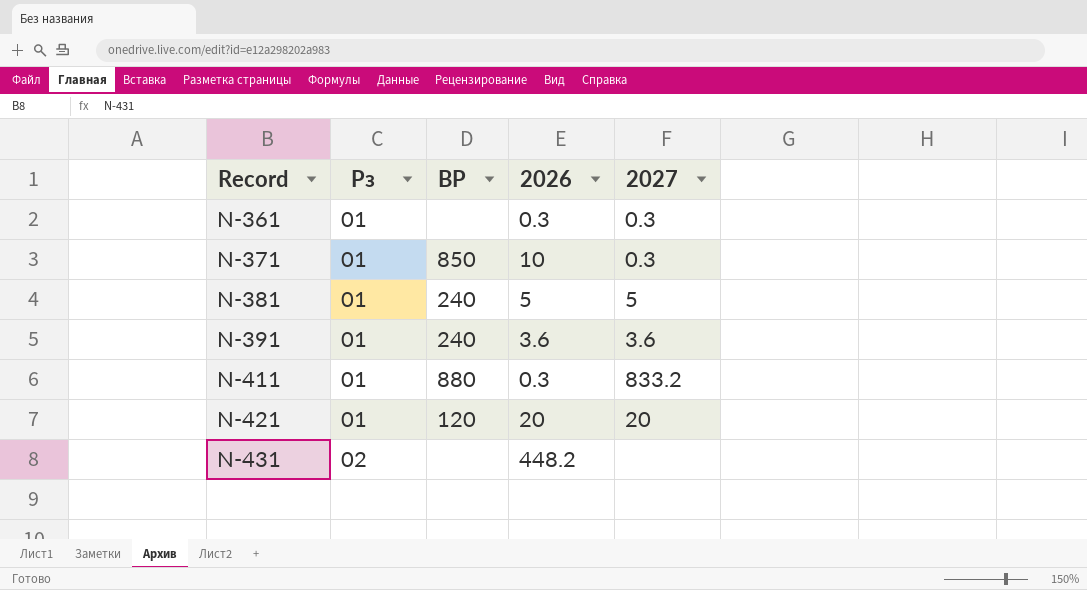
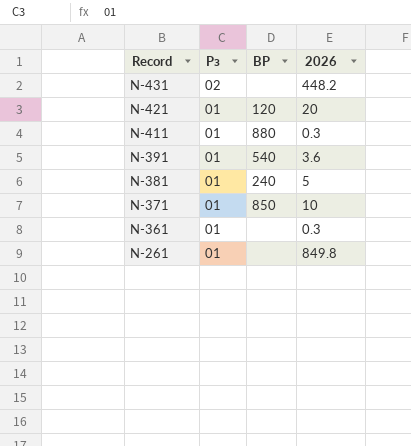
row order: Record ascending -> Record descending
column 2027 | position: 5 -> none
N-391 | ВР: 240 -> 540
row N-261: none -> 01 | none | 849.8

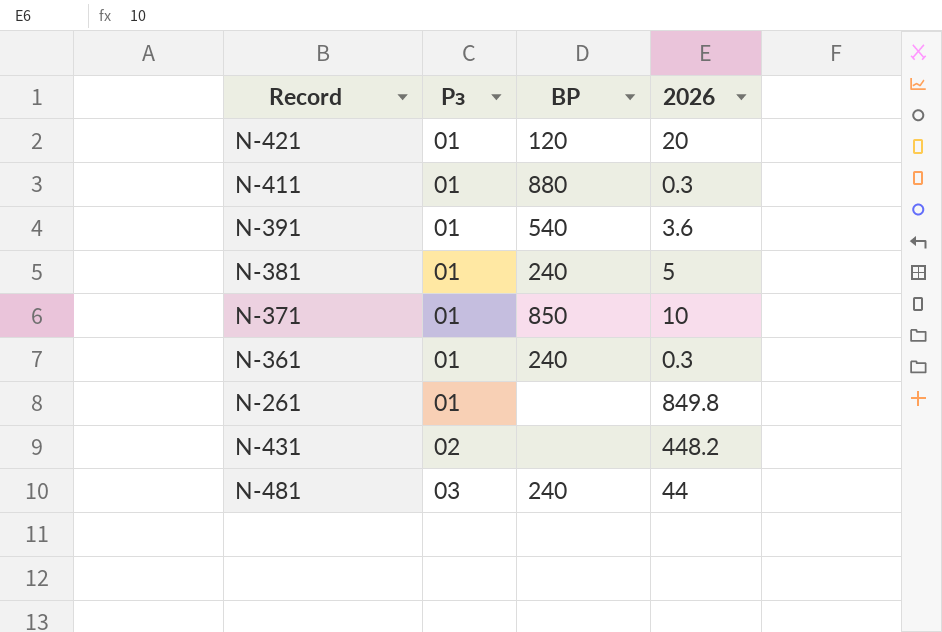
row order: Record descending -> Рз ascending
N-361 | ВР: none -> 240
row N-481: none -> 03 | 240 | 44

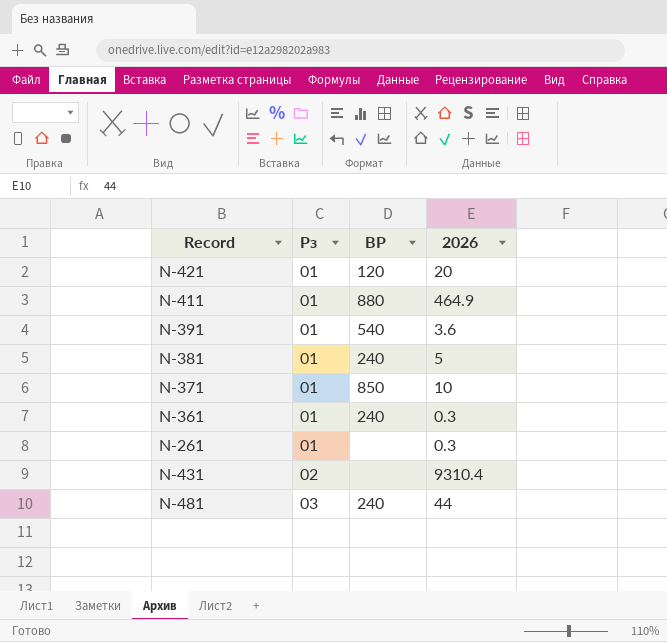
N-411 | 2026: 0.3 -> 464.9
N-261 | 2026: 849.8 -> 0.3
N-431 | 2026: 448.2 -> 9310.4

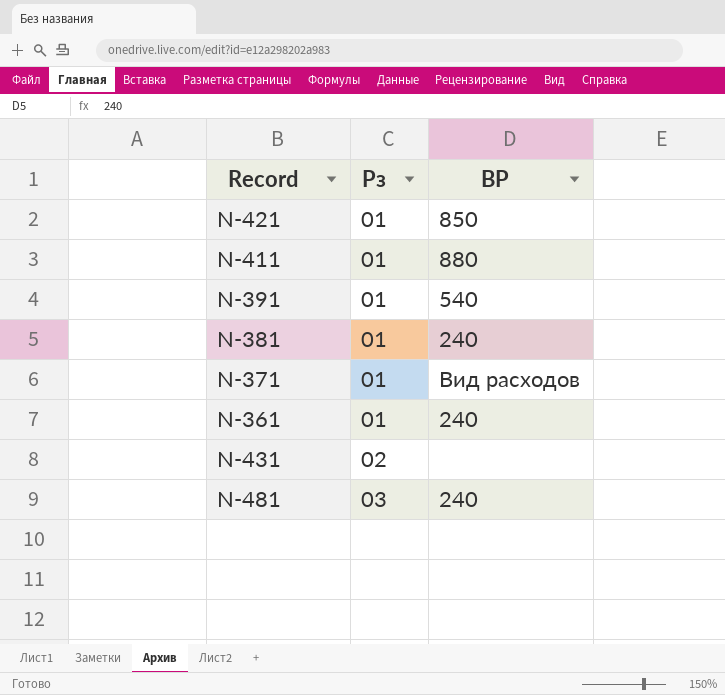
column 2026 | position: 4 -> none
row N-261: 01 | none | 0.3 -> none
N-421 | ВР: 120 -> 850
N-371 | ВР: 850 -> Вид расходов

